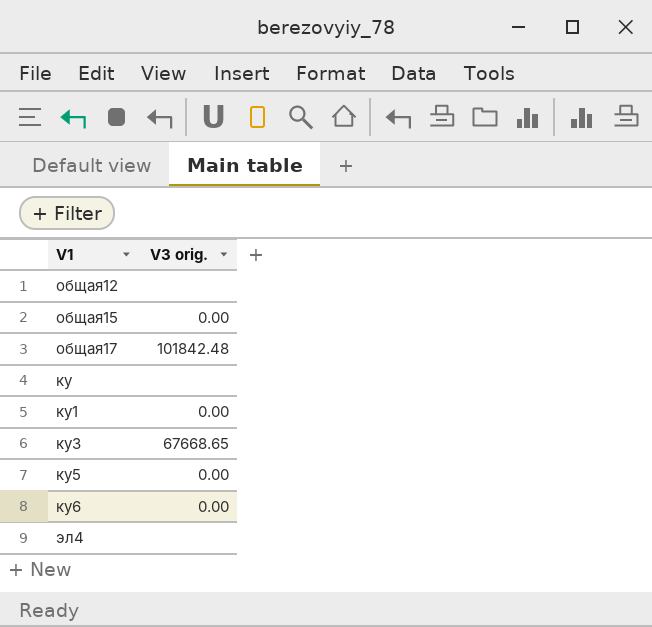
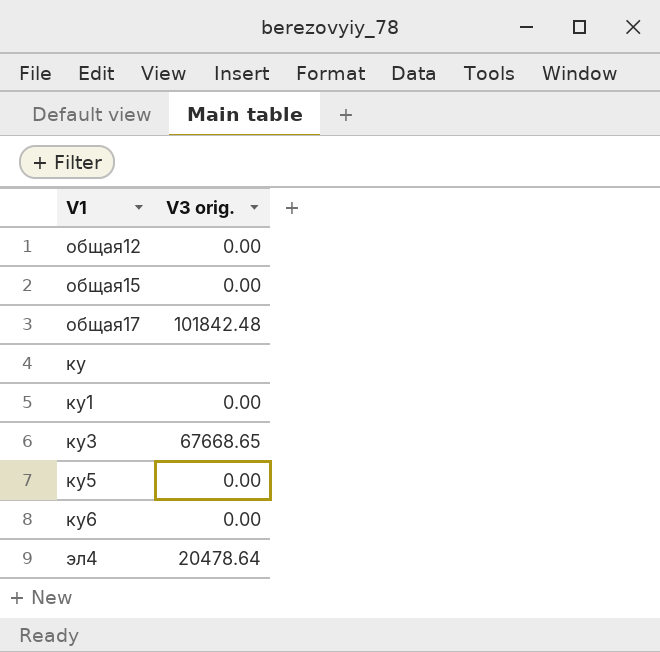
общая12 | V3 orig.: none -> 0.00
эл4 | V3 orig.: none -> 20478.64

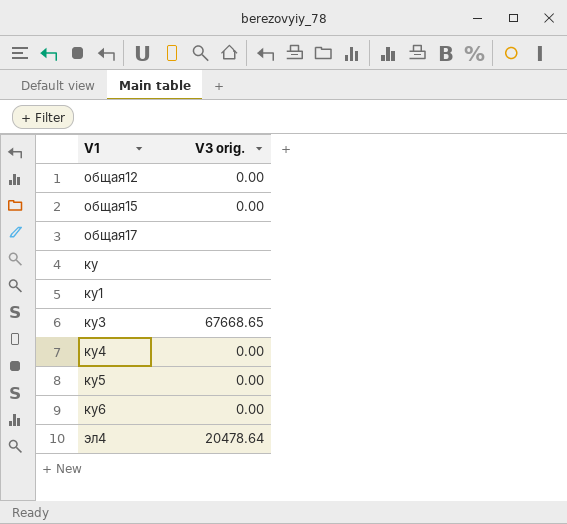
общая17 | V3 orig.: 101842.48 -> none
ку1 | V3 orig.: 0.00 -> none
row ку4: none -> 0.00

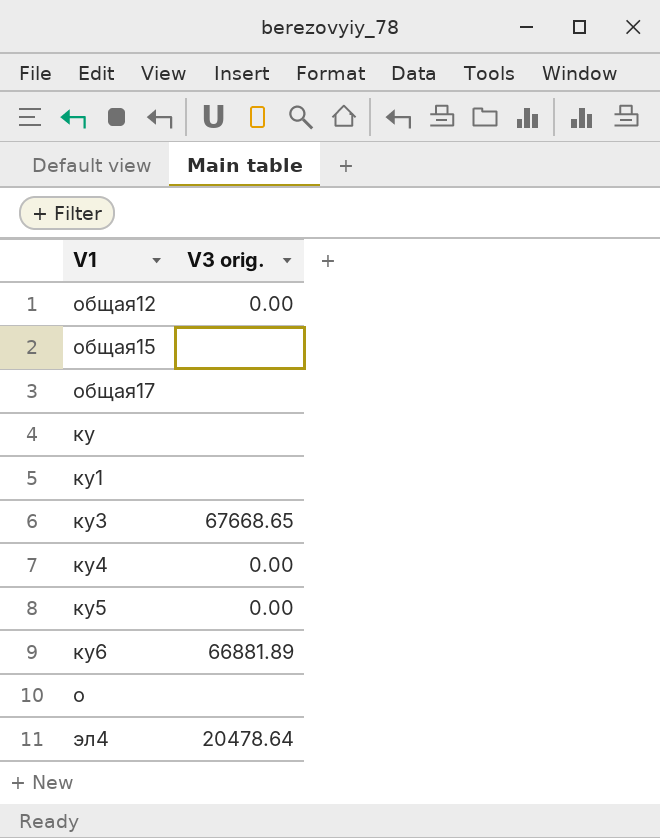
общая15 | V3 orig.: 0.00 -> none
ку6 | V3 orig.: 0.00 -> 66881.89
row о: none -> none

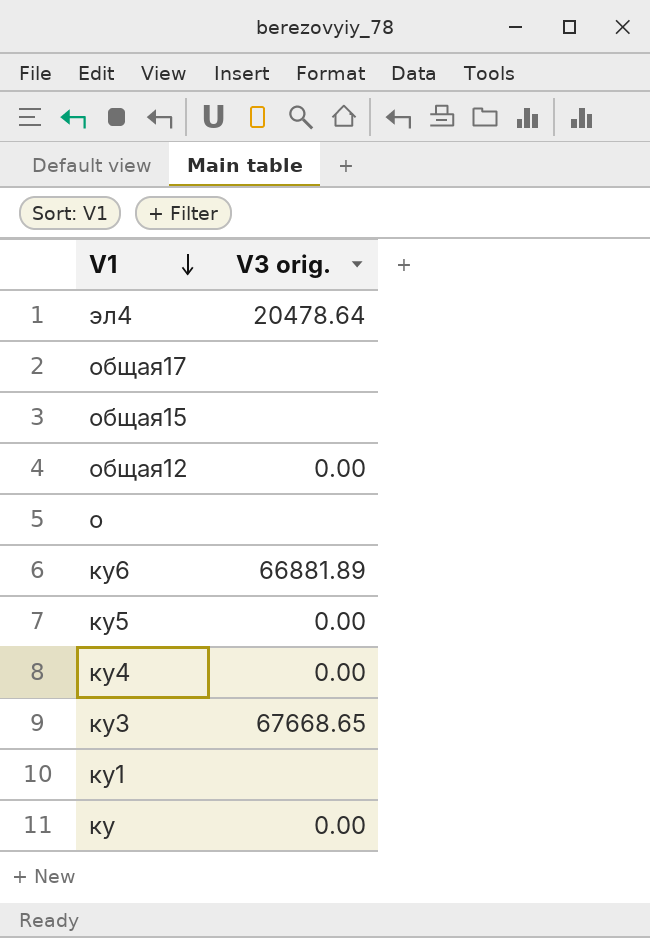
row order: none -> V1 descending
ку | V3 orig.: none -> 0.00

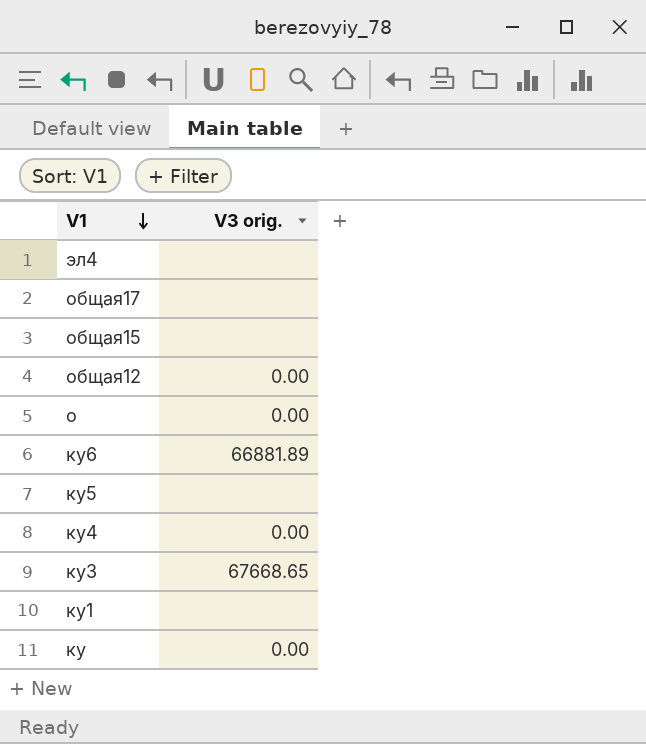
эл4 | V3 orig.: 20478.64 -> none
о | V3 orig.: none -> 0.00
ку5 | V3 orig.: 0.00 -> none

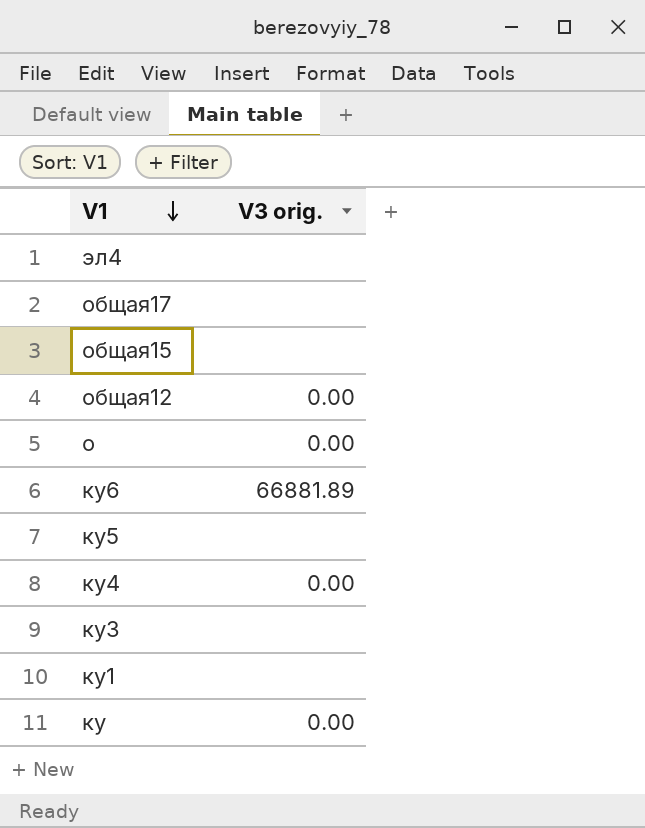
ку3 | V3 orig.: 67668.65 -> none

